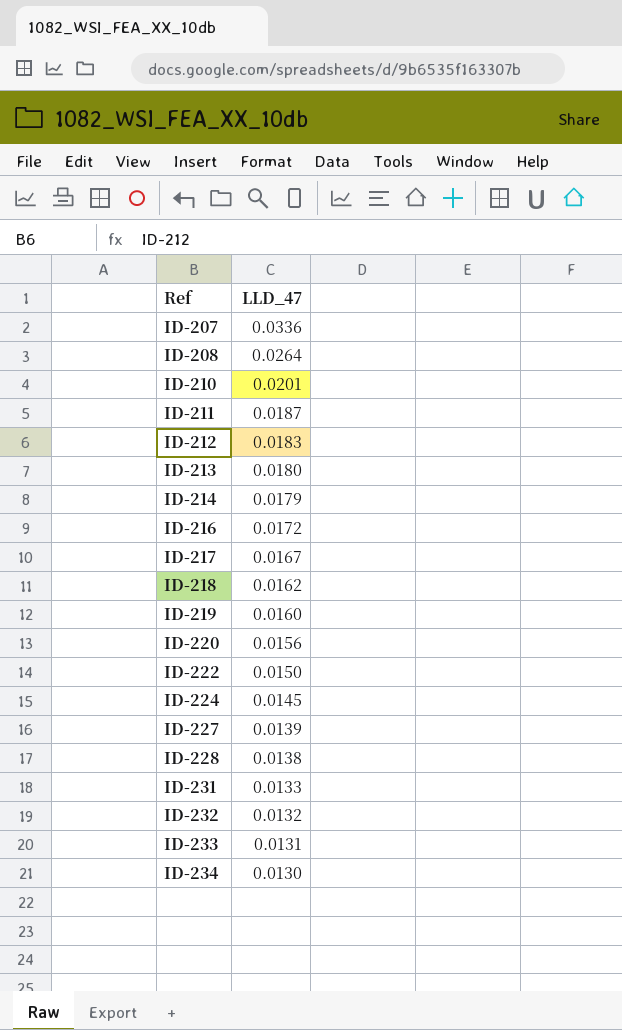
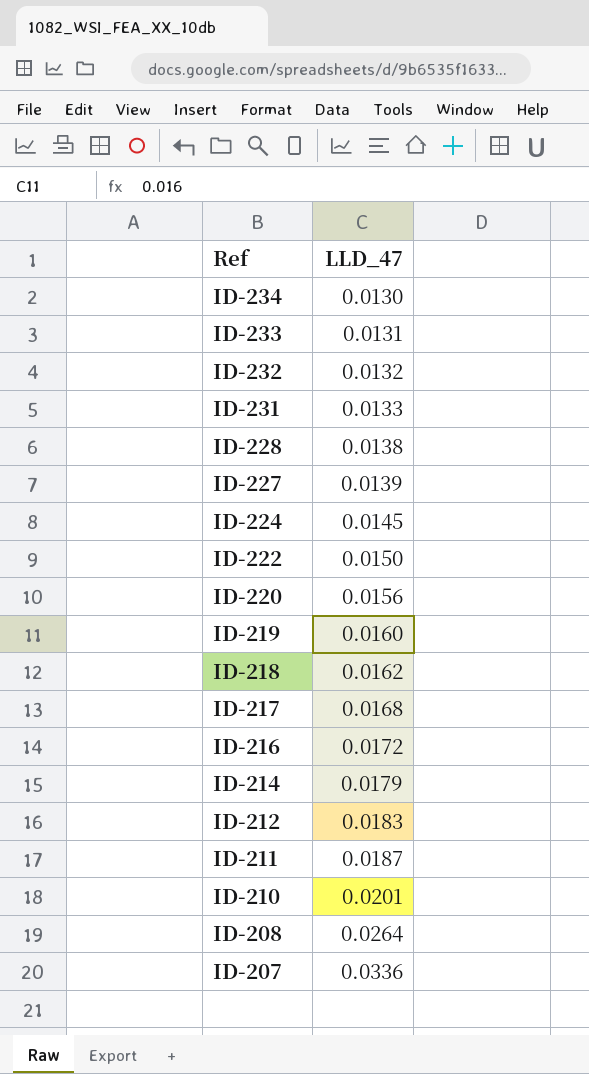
row order: Ref ascending -> Ref descending
row ID-213: 0.0180 -> none
ID-217 | LLD_47: 0.0167 -> 0.0168

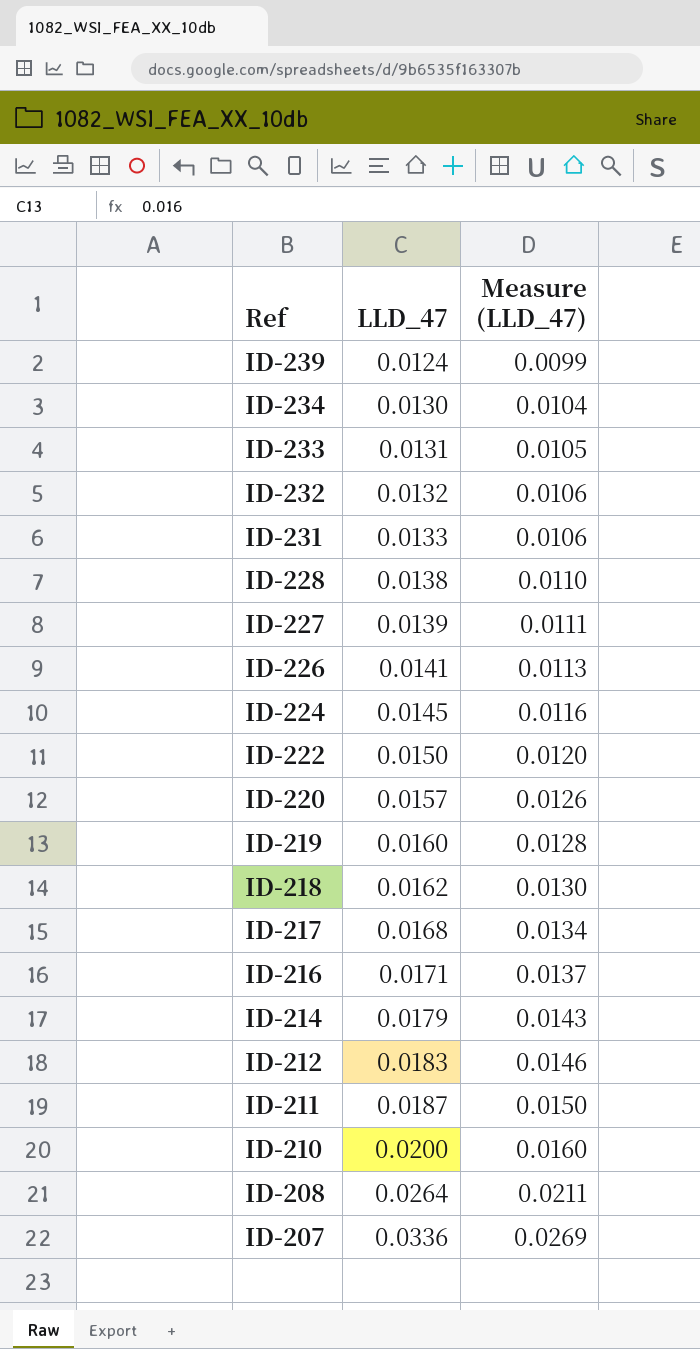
column Measure (LLD_47) | formula: none -> [LLD_47] * 0.8
row ID-239: none -> 0.0124 | 0.0099
row ID-226: none -> 0.0141 | 0.0113
ID-220 | LLD_47: 0.0156 -> 0.0157
ID-216 | LLD_47: 0.0172 -> 0.0171
ID-210 | LLD_47: 0.0201 -> 0.0200

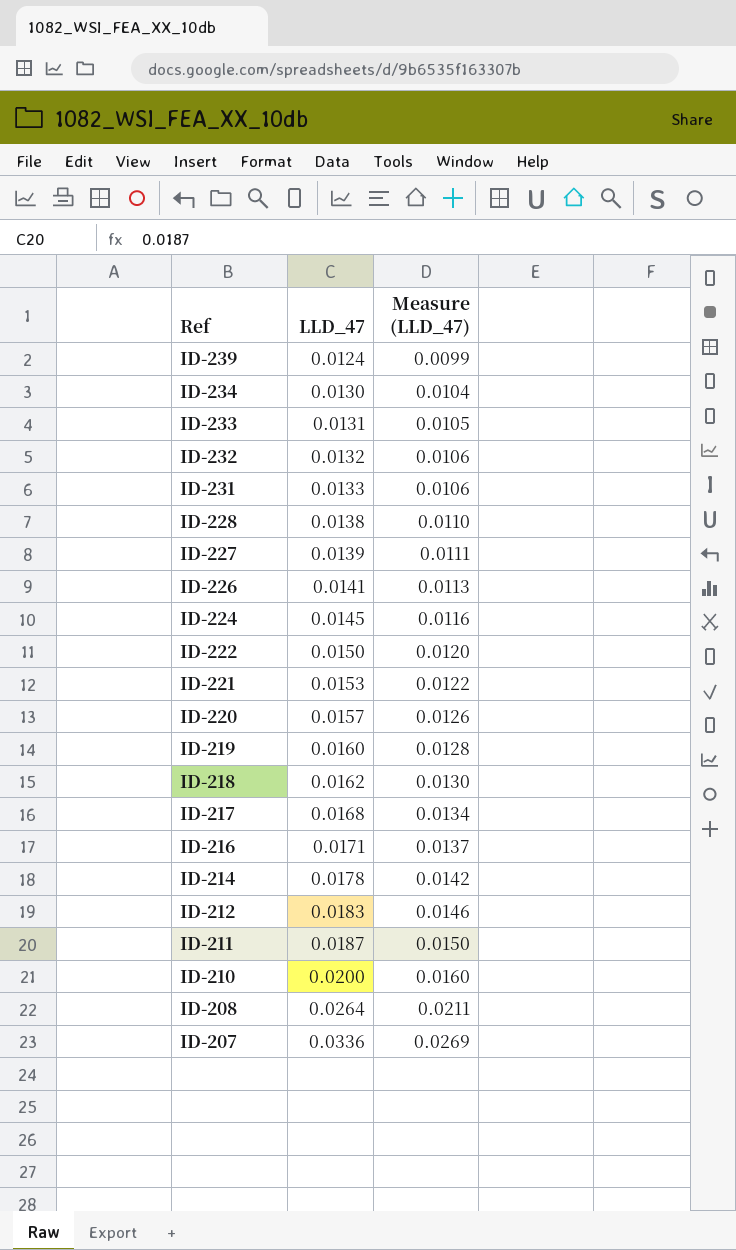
row ID-221: none -> 0.0153 | 0.0122
ID-214 | LLD_47: 0.0179 -> 0.0178
ID-214 | Measure (LLD_47): 0.0143 -> 0.0142

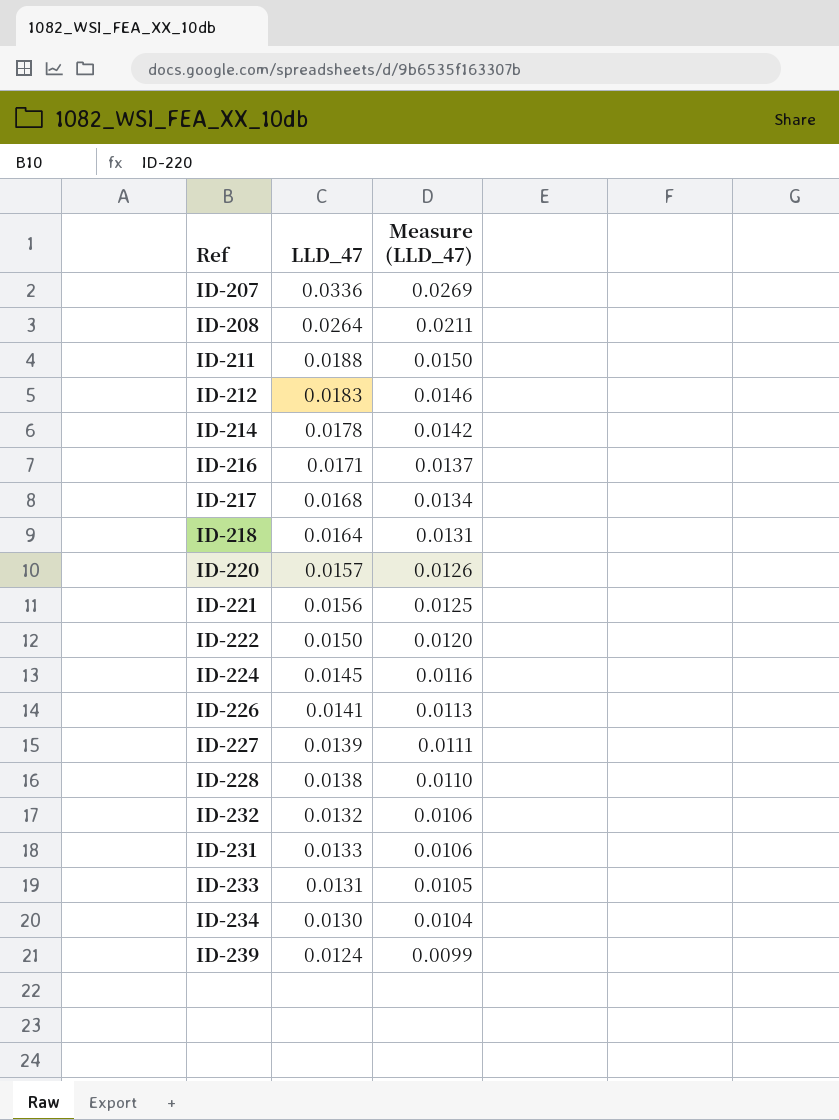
row order: Ref descending -> Measure (LLD_47) descending
row ID-219: 0.0160 | 0.0128 -> none
row ID-210: 0.0200 | 0.0160 -> none
ID-211 | LLD_47: 0.0187 -> 0.0188
ID-218 | LLD_47: 0.0162 -> 0.0164
ID-218 | Measure (LLD_47): 0.0130 -> 0.0131
ID-221 | LLD_47: 0.0153 -> 0.0156
ID-221 | Measure (LLD_47): 0.0122 -> 0.0125

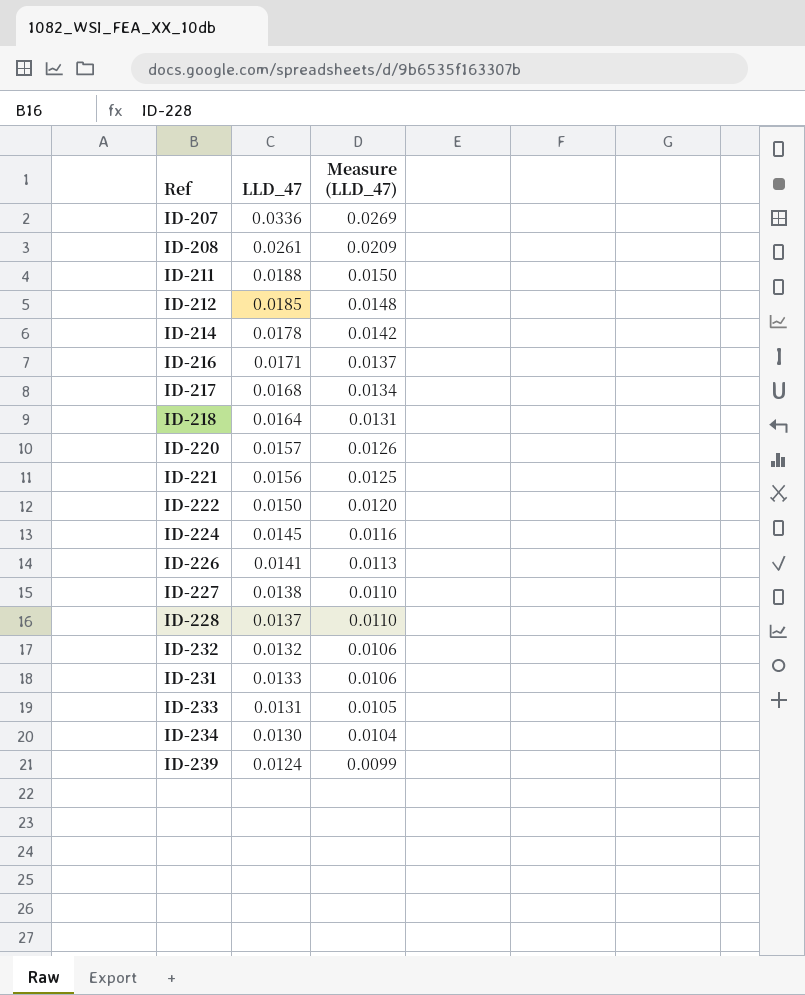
ID-208 | LLD_47: 0.0264 -> 0.0261
ID-208 | Measure (LLD_47): 0.0211 -> 0.0209
ID-212 | LLD_47: 0.0183 -> 0.0185
ID-212 | Measure (LLD_47): 0.0146 -> 0.0148
ID-227 | LLD_47: 0.0139 -> 0.0138
ID-227 | Measure (LLD_47): 0.0111 -> 0.0110
ID-228 | LLD_47: 0.0138 -> 0.0137

